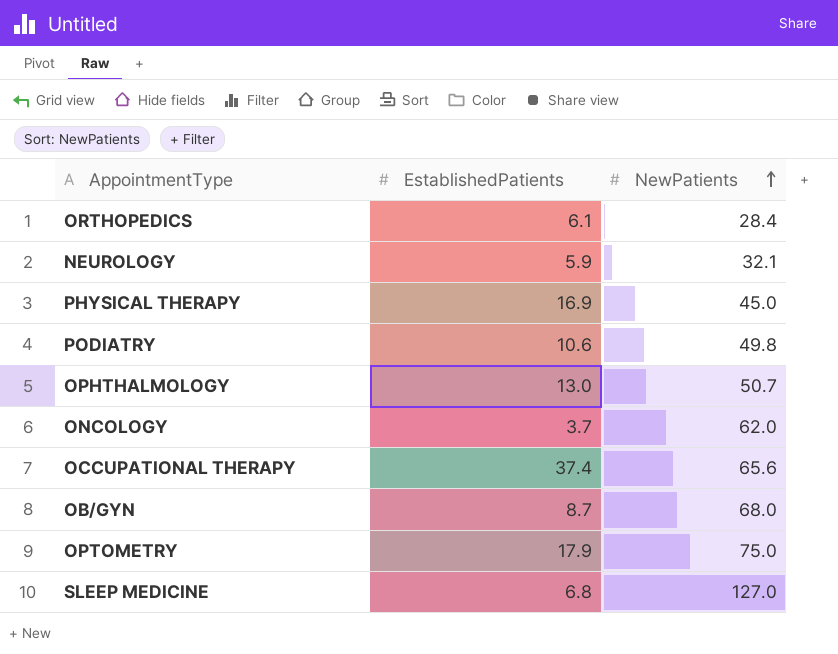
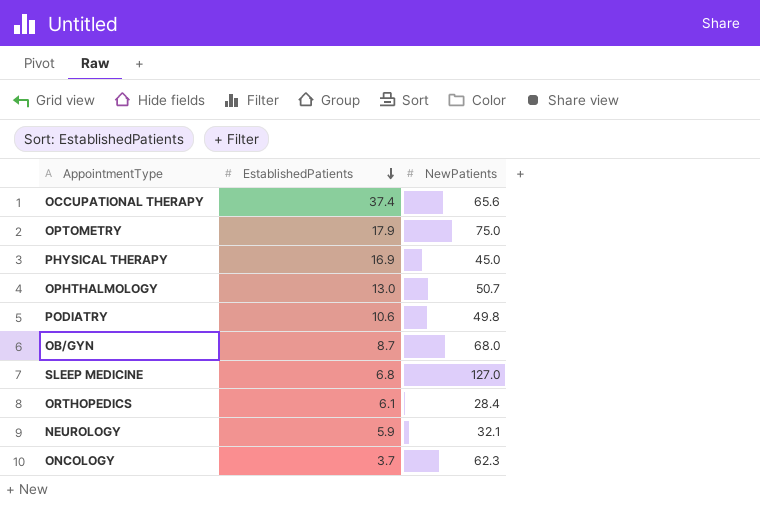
row order: NewPatients ascending -> EstablishedPatients descending
ONCOLOGY | NewPatients: 62.0 -> 62.3

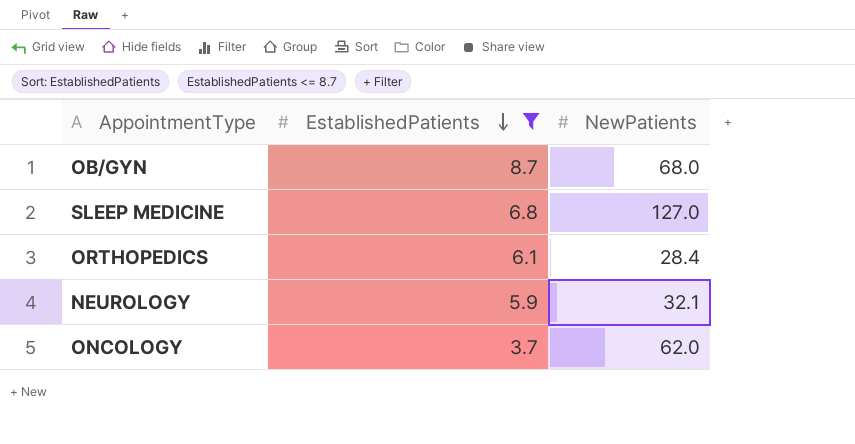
filter: none -> EstablishedPatients <= 8.7
ONCOLOGY | NewPatients: 62.3 -> 62.0

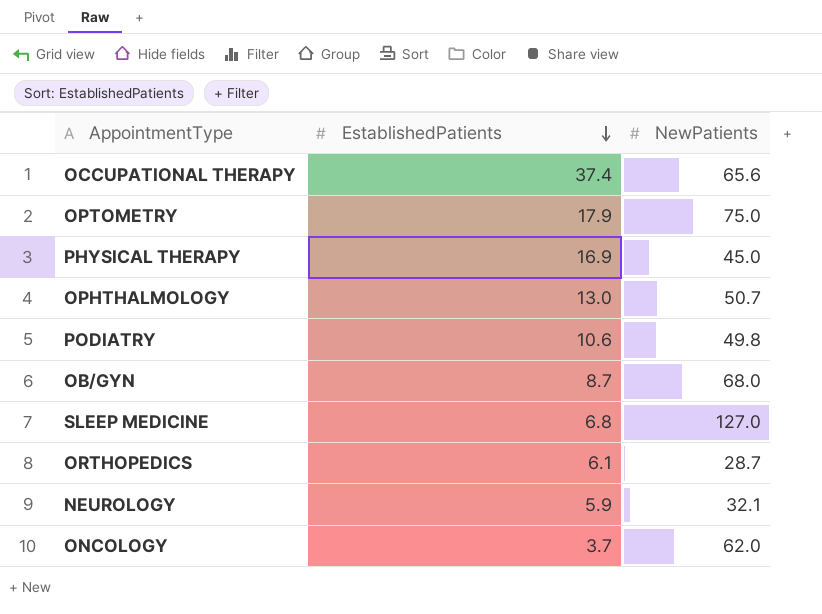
filter: EstablishedPatients <= 8.7 -> none
ORTHOPEDICS | NewPatients: 28.4 -> 28.7

